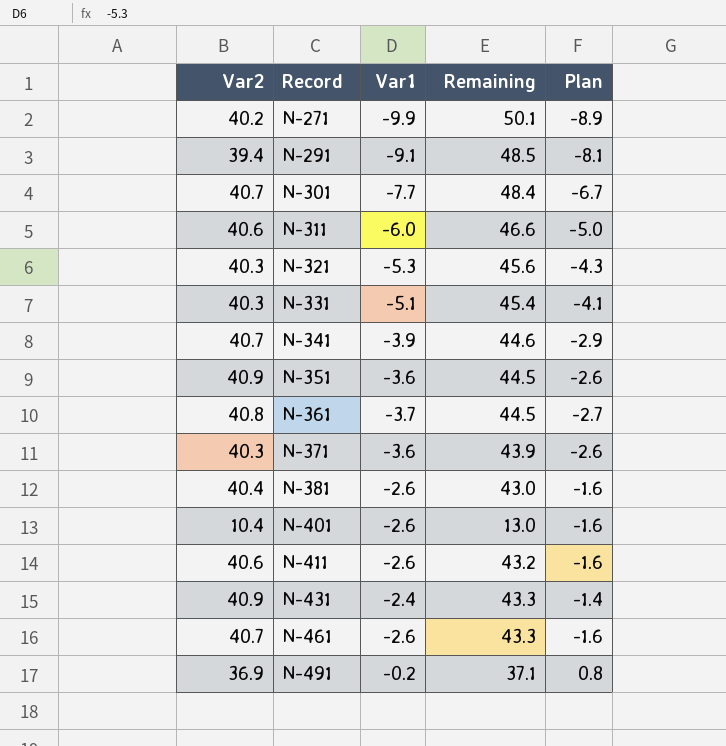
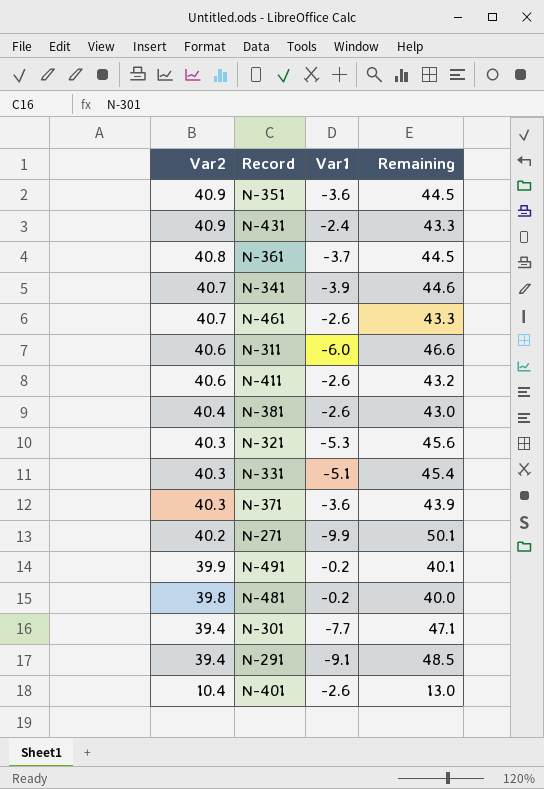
row order: Record ascending -> Var2 descending
column Plan | formula: [Var1] + 1 -> none
N-491 | Var2: 36.9 -> 39.9
N-491 | Remaining: 37.1 -> 40.1
row N-481: none -> 39.8 | -0.2 | 40.0
N-301 | Var2: 40.7 -> 39.4
N-301 | Remaining: 48.4 -> 47.1

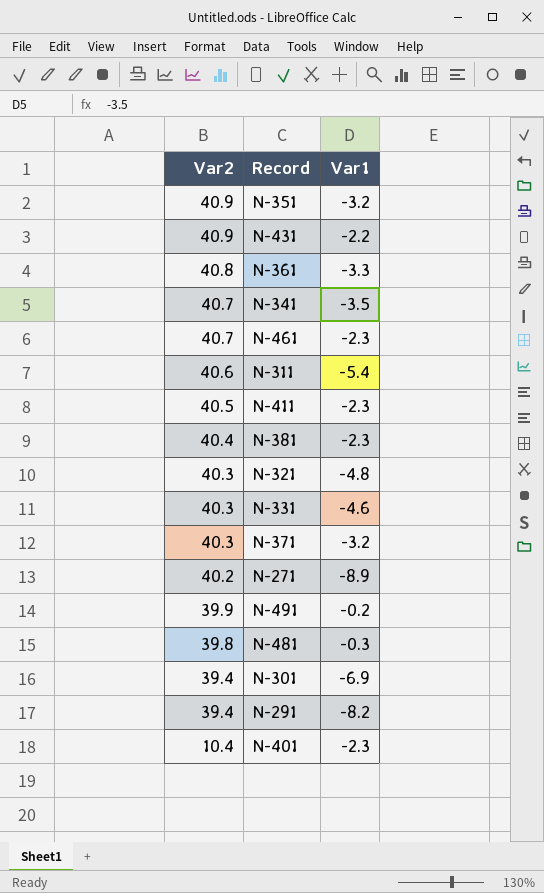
column Remaining | formula: [Var2] - [Var1] -> none
N-351 | Var1: -3.6 -> -3.2
N-431 | Var1: -2.4 -> -2.2
N-361 | Var1: -3.7 -> -3.3
N-341 | Var1: -3.9 -> -3.5
N-461 | Var1: -2.6 -> -2.3
N-311 | Var1: -6.0 -> -5.4
N-411 | Var2: 40.6 -> 40.5
N-411 | Var1: -2.6 -> -2.3
N-381 | Var1: -2.6 -> -2.3
N-321 | Var1: -5.3 -> -4.8
N-331 | Var1: -5.1 -> -4.6
N-371 | Var1: -3.6 -> -3.2
N-271 | Var1: -9.9 -> -8.9
N-481 | Var1: -0.2 -> -0.3
N-301 | Var1: -7.7 -> -6.9
N-291 | Var1: -9.1 -> -8.2
N-401 | Var1: -2.6 -> -2.3

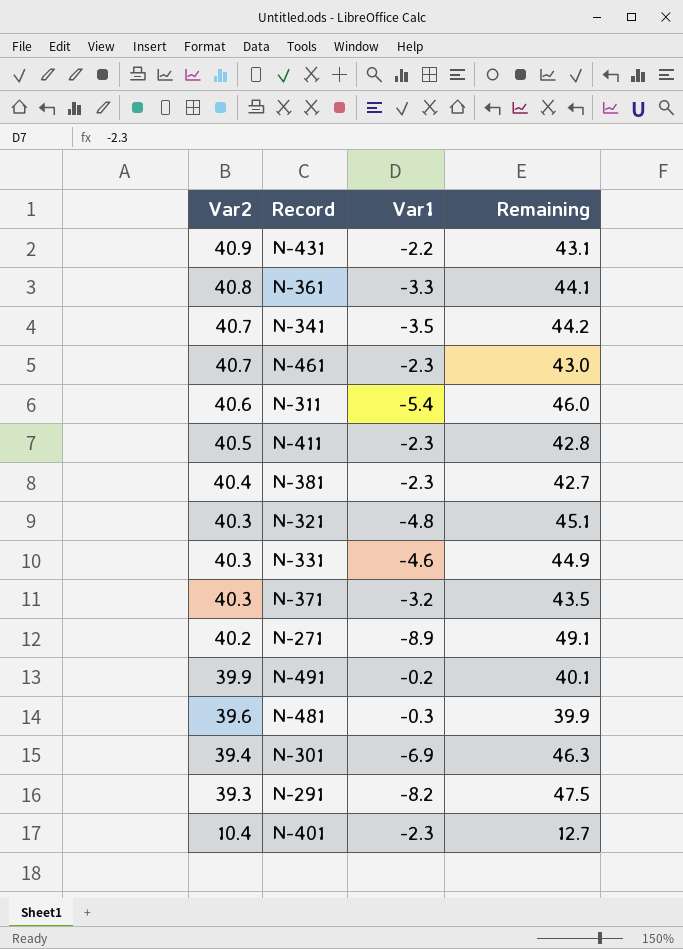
column Remaining | formula: none -> [Var2] - [Var1]
row N-351: 40.9 | -3.2 -> none
N-481 | Var2: 39.8 -> 39.6
N-291 | Var2: 39.4 -> 39.3

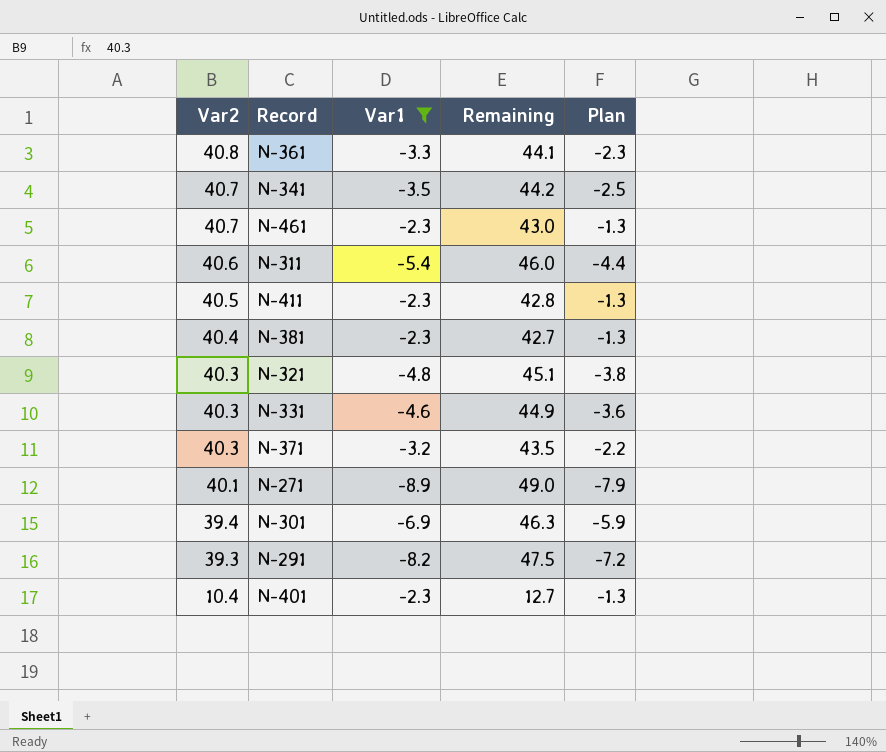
filter: none -> Var1 <= -2.3
column Plan | formula: none -> [Var1] + 1
N-271 | Var2: 40.2 -> 40.1
N-271 | Remaining: 49.1 -> 49.0

